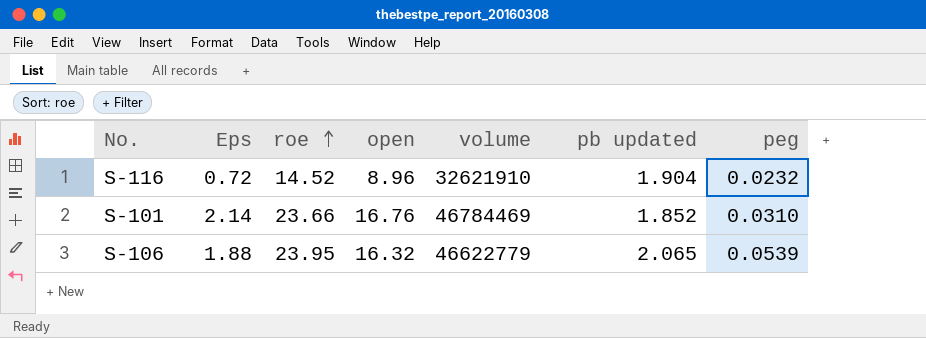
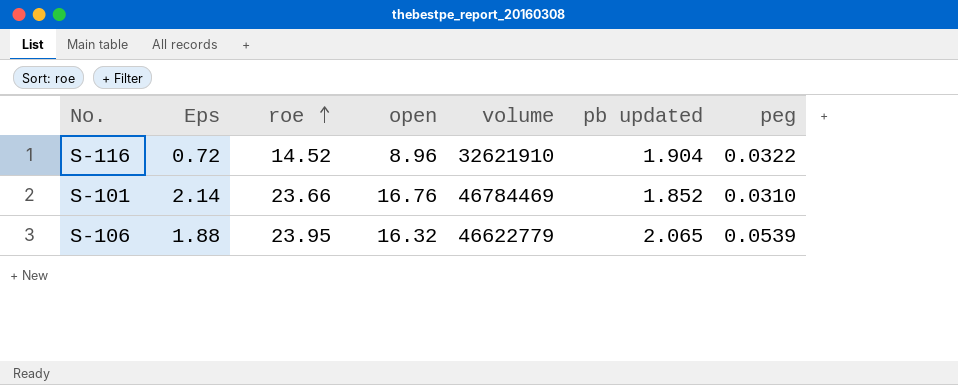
S-116 | peg: 0.0232 -> 0.0322

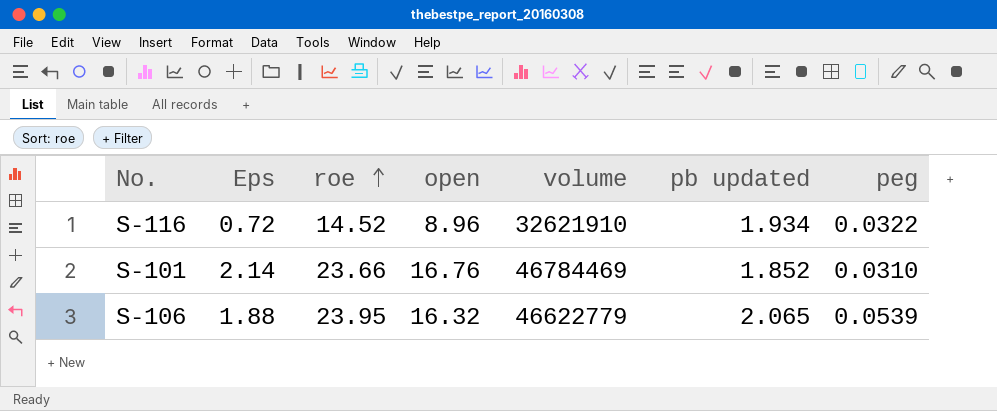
S-116 | pb updated: 1.904 -> 1.934

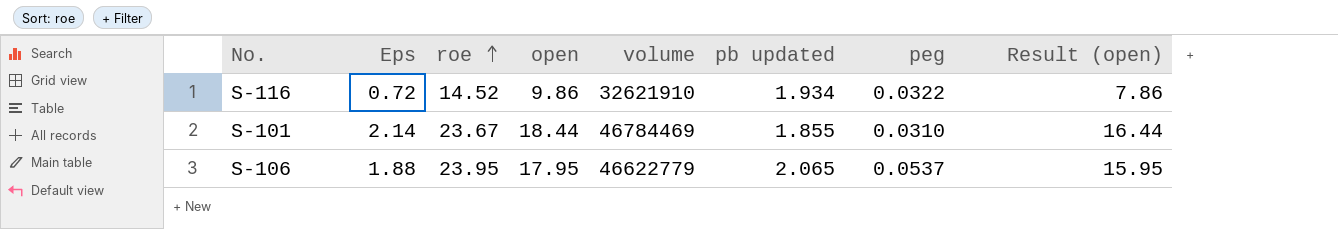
column Result (open) | formula: none -> [open] - 2
S-116 | open: 8.96 -> 9.86
S-101 | roe: 23.66 -> 23.67
S-101 | open: 16.76 -> 18.44
S-101 | pb updated: 1.852 -> 1.855
S-106 | open: 16.32 -> 17.95
S-106 | peg: 0.0539 -> 0.0537

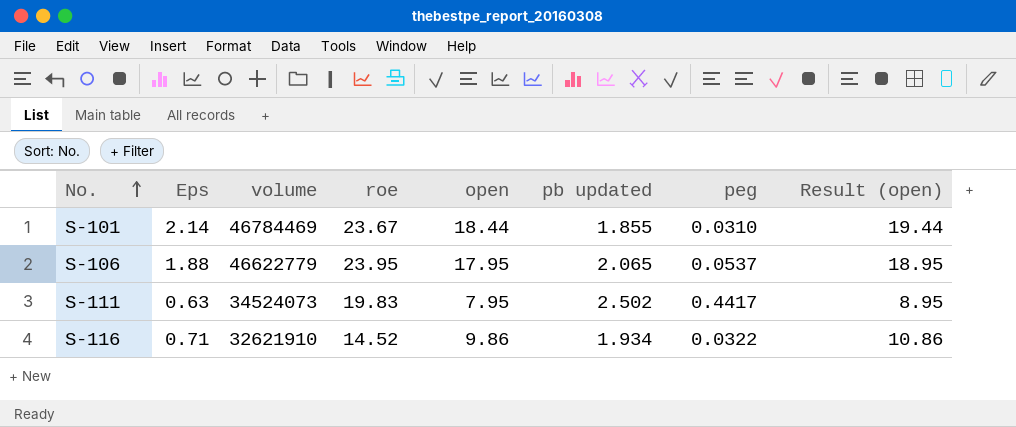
row order: roe ascending -> No. ascending
column volume | position: 5 -> 3
column Result (open) | formula: [open] - 2 -> [open] + 1
row S-111: none -> 0.63 | 34524073 | 19.83 | 7.95 | 2.502 | 0.4417 | 8.95
S-116 | Eps: 0.72 -> 0.71

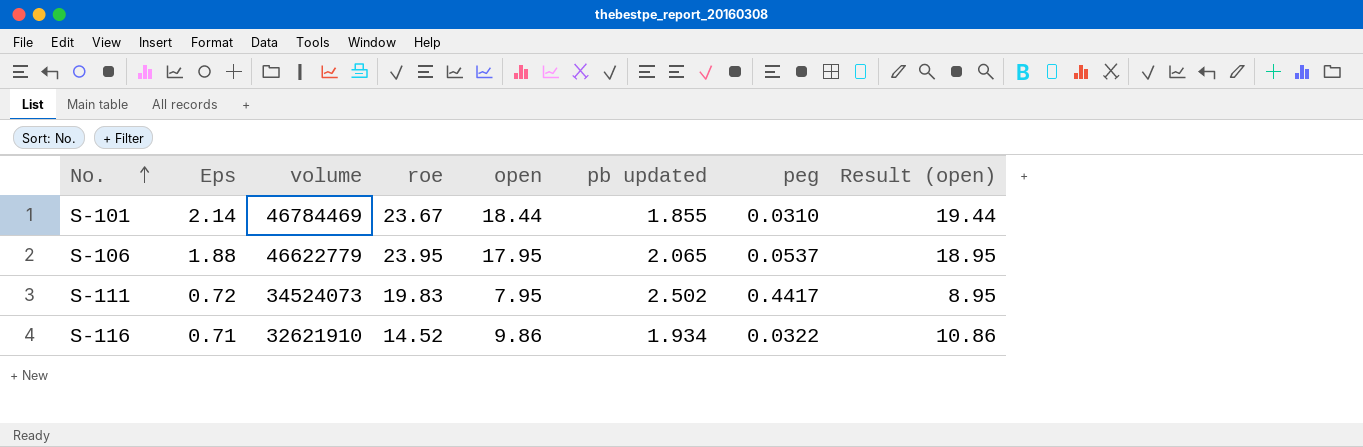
S-111 | Eps: 0.63 -> 0.72

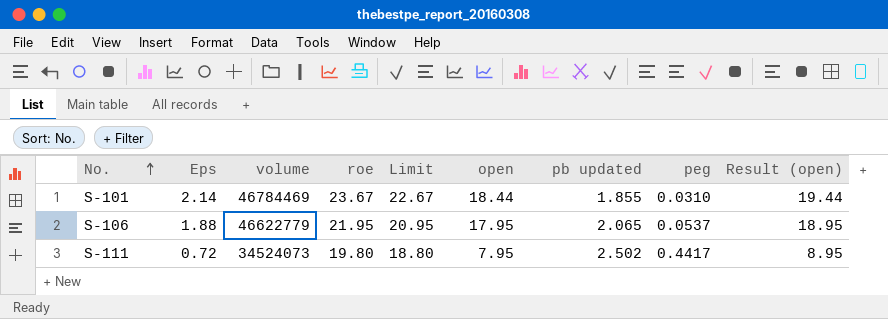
column Limit | formula: none -> [roe] - 1
row S-116: 0.71 | 32621910 | 14.52 | 9.86 | 1.934 | 0.0322 | 10.86 -> none
S-106 | roe: 23.95 -> 21.95
S-111 | roe: 19.83 -> 19.80

